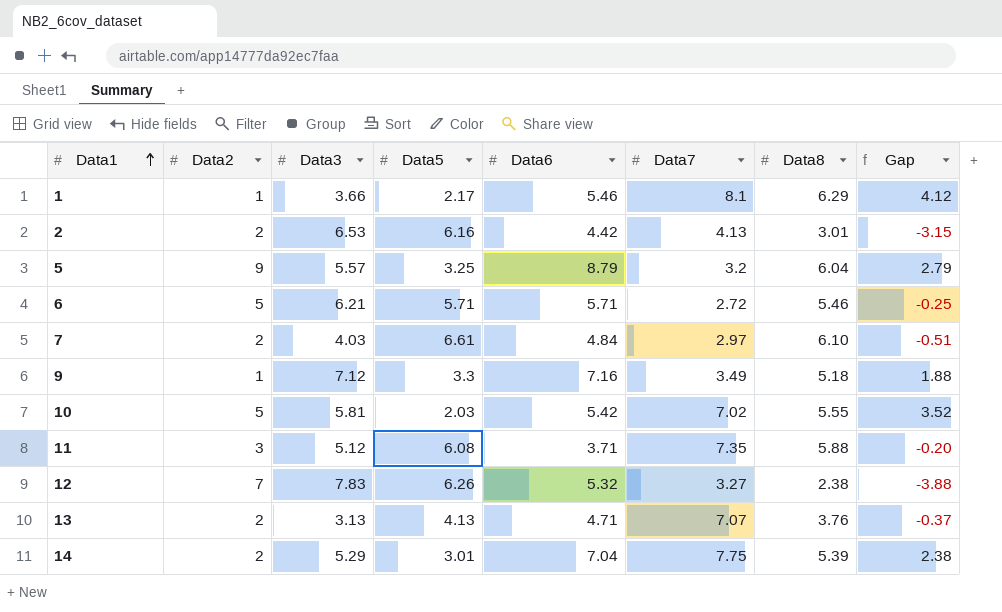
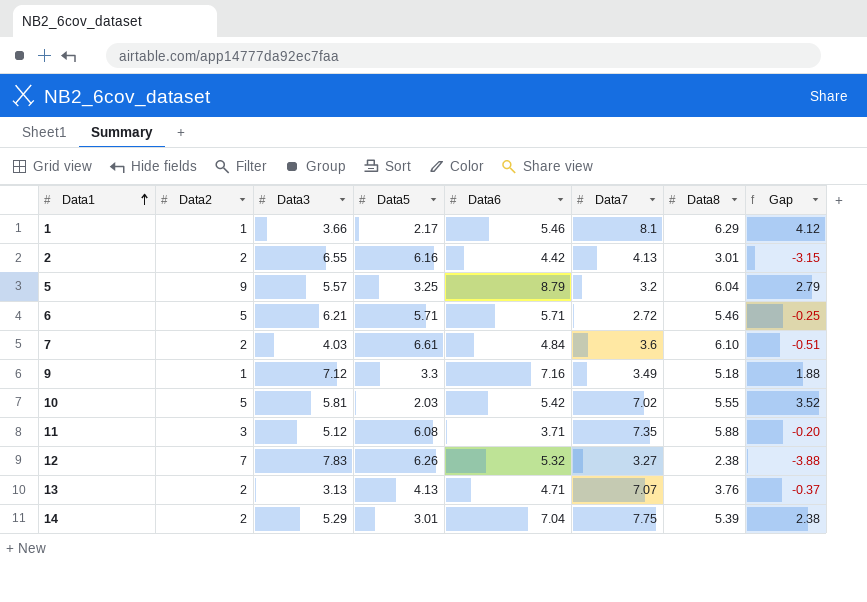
2 | Data3: 6.53 -> 6.55
7 | Data7: 2.97 -> 3.6

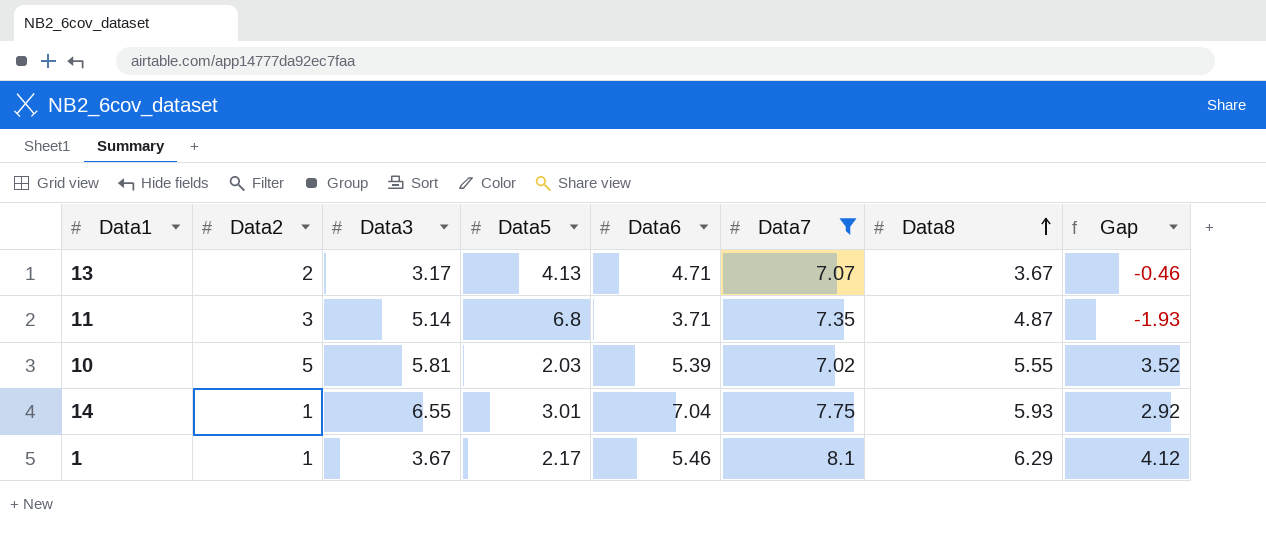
filter: none -> Data7 >= 7.02
row order: Data1 ascending -> Data8 ascending
13 | Data3: 3.13 -> 3.17
13 | Data8: 3.76 -> 3.67
13 | Gap: -0.37 -> -0.46
11 | Data3: 5.12 -> 5.14
11 | Data5: 6.08 -> 6.8
11 | Data8: 5.88 -> 4.87
11 | Gap: -0.20 -> -1.93
10 | Data6: 5.42 -> 5.39
14 | Data2: 2 -> 1
14 | Data3: 5.29 -> 6.55
14 | Data8: 5.39 -> 5.93
14 | Gap: 2.38 -> 2.92
1 | Data3: 3.66 -> 3.67

